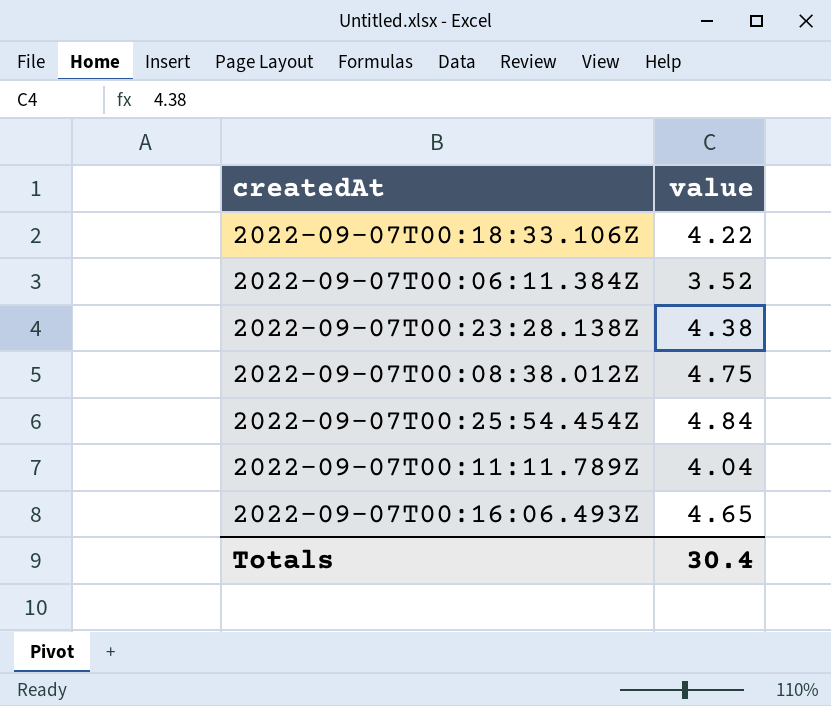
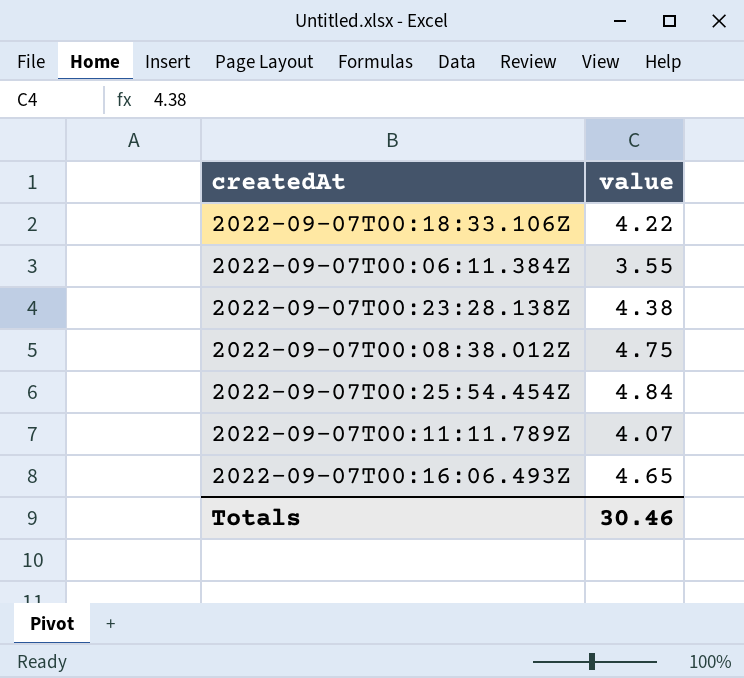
2022-09-07T00:06:11.384Z | value: 3.52 -> 3.55
2022-09-07T00:11:11.789Z | value: 4.04 -> 4.07
Totals | value: 30.4 -> 30.46

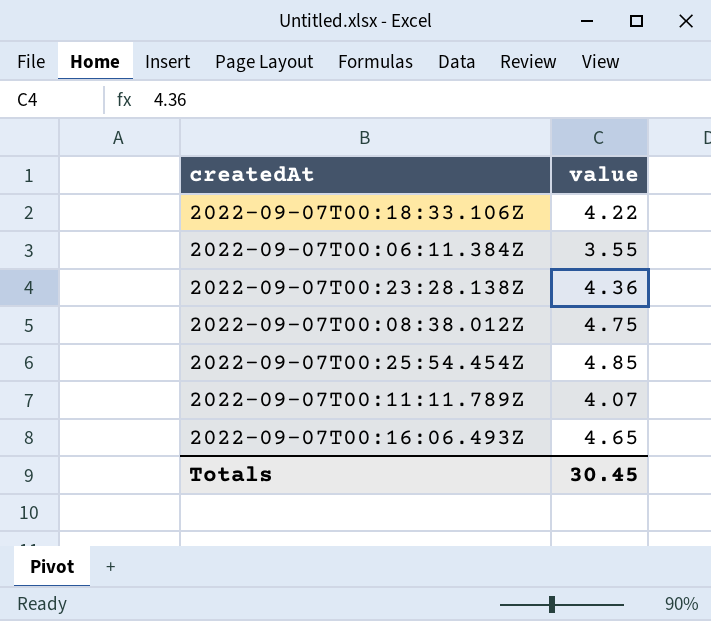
2022-09-07T00:23:28.138Z | value: 4.38 -> 4.36
2022-09-07T00:25:54.454Z | value: 4.84 -> 4.85
Totals | value: 30.46 -> 30.45

